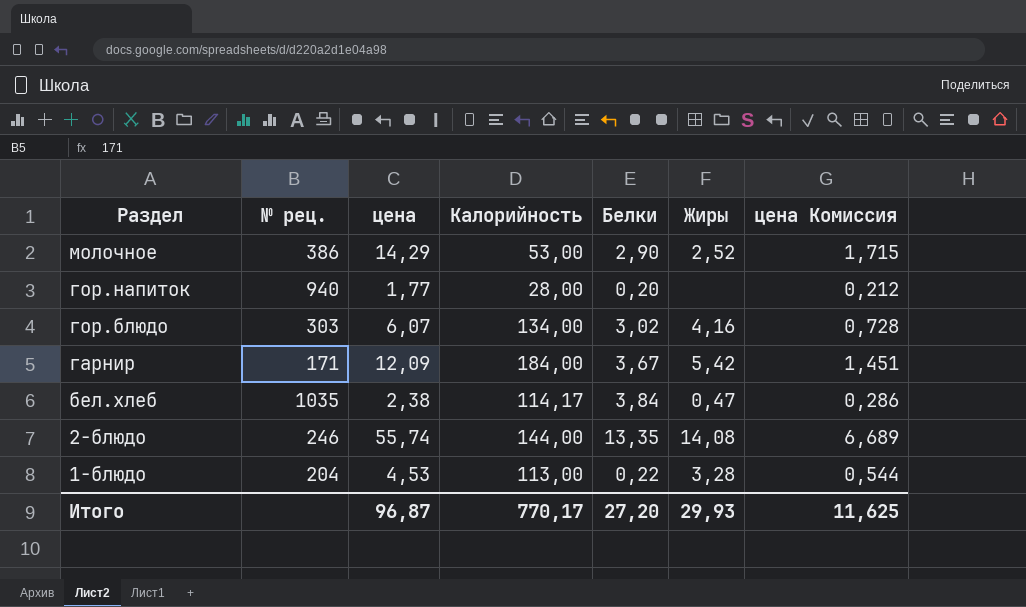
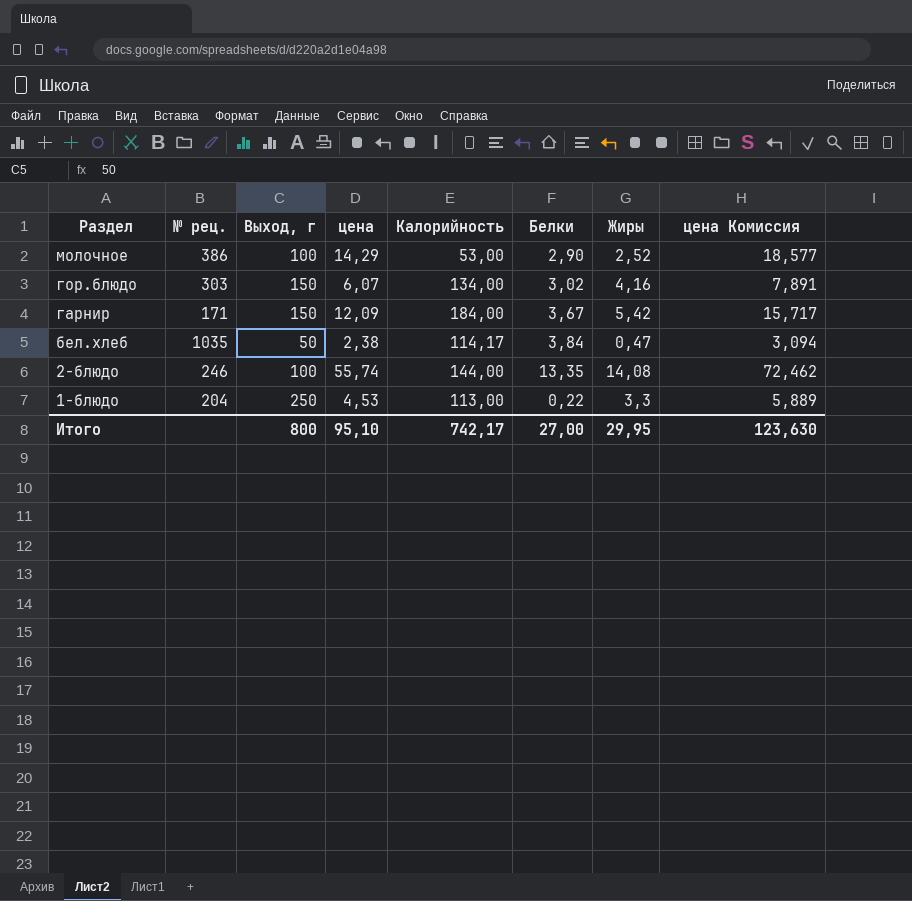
column Выход, г | position: none -> 3
column цена Комиссия | formula: [цена] * 0,12 -> [цена] * 1,3
row гор.напиток: 940 | 1,77 | 28,00 | 0,20 | none | 0,212 -> none
1-блюдо | Жиры: 3,28 -> 3,3
Итого | цена: 96,87 -> 95,10
Итого | Калорийность: 770,17 -> 742,17
Итого | Белки: 27,20 -> 27,00
Итого | Жиры: 29,93 -> 29,95
Итого | цена Комиссия: 11,625 -> 123,630

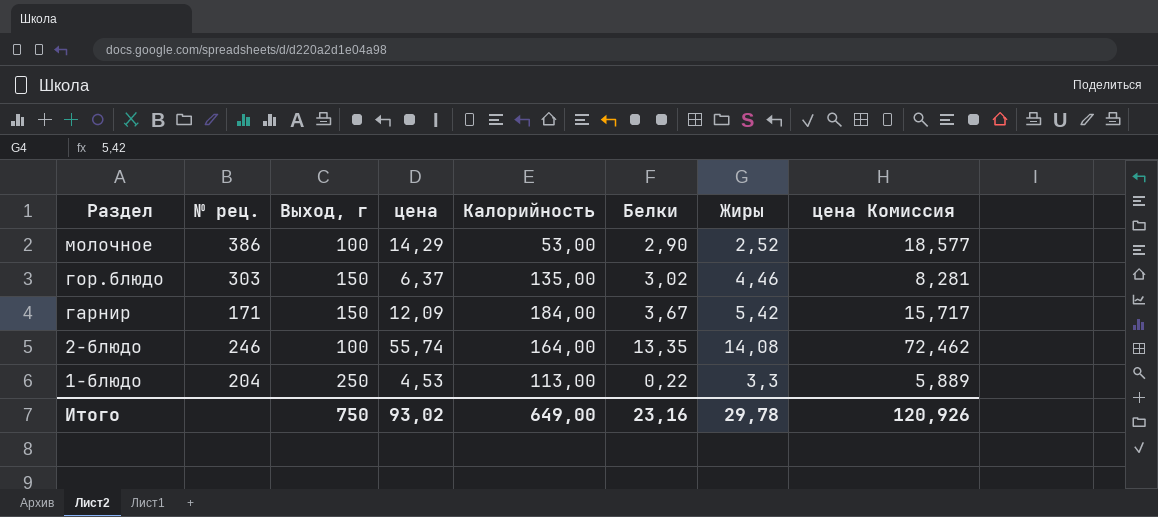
row бел.хлеб: 1035 | 50 | 2,38 | 114,17 | 3,84 | 0,47 | 3,094 -> none
гор.блюдо | цена: 6,07 -> 6,37
гор.блюдо | Калорийность: 134,00 -> 135,00
гор.блюдо | Жиры: 4,16 -> 4,46
гор.блюдо | цена Комиссия: 7,891 -> 8,281
2-блюдо | Калорийность: 144,00 -> 164,00
Итого | Выход, г: 800 -> 750
Итого | цена: 95,10 -> 93,02
Итого | Калорийность: 742,17 -> 649,00
Итого | Белки: 27,00 -> 23,16
Итого | Жиры: 29,95 -> 29,78
Итого | цена Комиссия: 123,630 -> 120,926

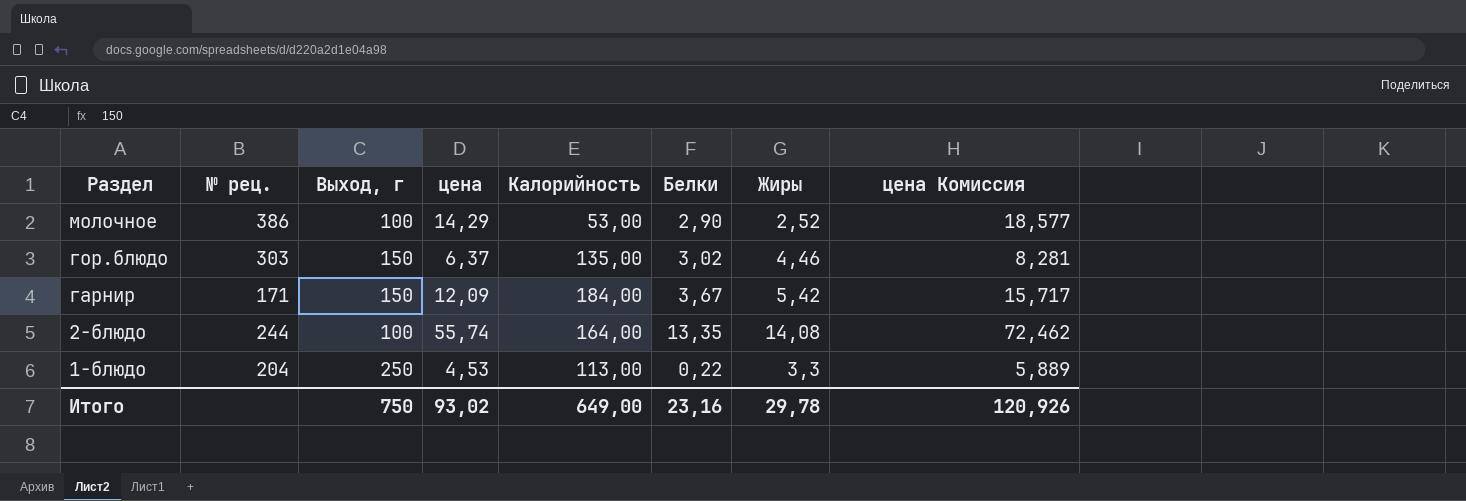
2-блюдо | № рец.: 246 -> 244

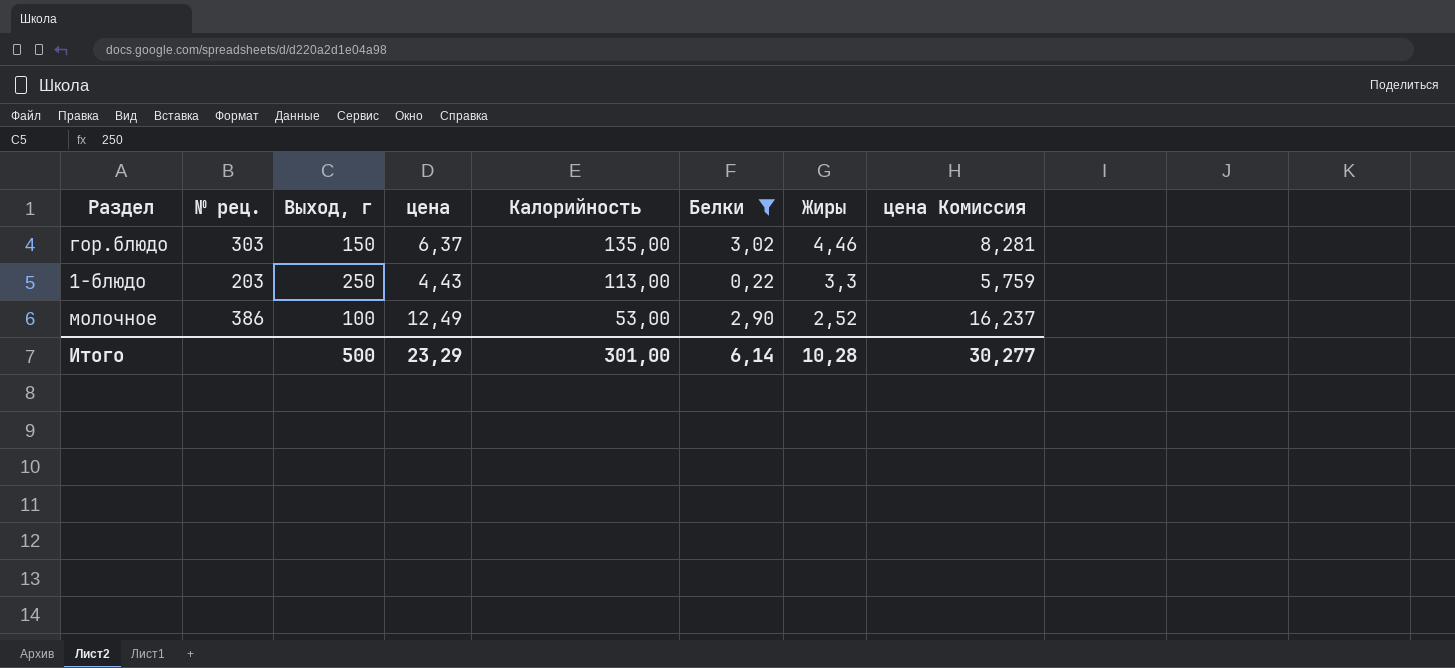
filter: none -> Белки <= 3,02
row order: Раздел descending -> Калорийность descending
1-блюдо | № рец.: 204 -> 203
1-блюдо | цена: 4,53 -> 4,43
1-блюдо | цена Комиссия: 5,889 -> 5,759
молочное | цена: 14,29 -> 12,49
молочное | цена Комиссия: 18,577 -> 16,237
Итого | Выход, г: 750 -> 500
Итого | цена: 93,02 -> 23,29
Итого | Калорийность: 649,00 -> 301,00
Итого | Белки: 23,16 -> 6,14
Итого | Жиры: 29,78 -> 10,28
Итого | цена Комиссия: 120,926 -> 30,277

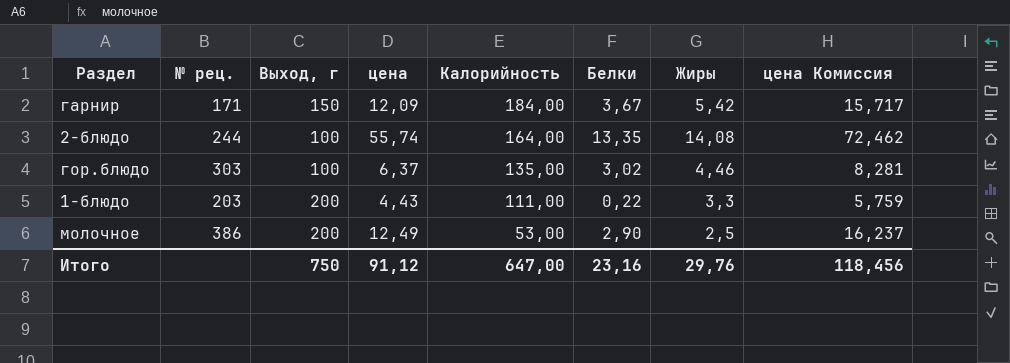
filter: Белки <= 3,02 -> none
гор.блюдо | Выход, г: 150 -> 100
1-блюдо | Выход, г: 250 -> 200
1-блюдо | Калорийность: 113,00 -> 111,00
молочное | Выход, г: 100 -> 200
молочное | Жиры: 2,52 -> 2,5
Итого | Выход, г: 500 -> 750
Итого | цена: 23,29 -> 91,12
Итого | Калорийность: 301,00 -> 647,00
Итого | Белки: 6,14 -> 23,16
Итого | Жиры: 10,28 -> 29,76
Итого | цена Комиссия: 30,277 -> 118,456

